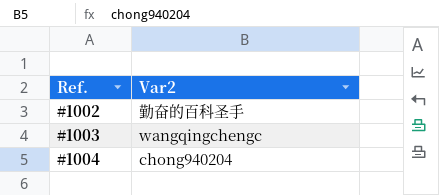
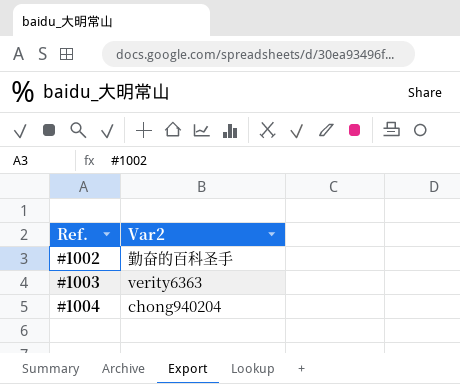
#1003 | Var2: wangqingchengc -> verity6363

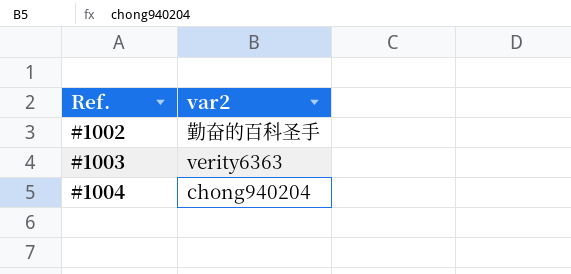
column name: Var2 -> var2

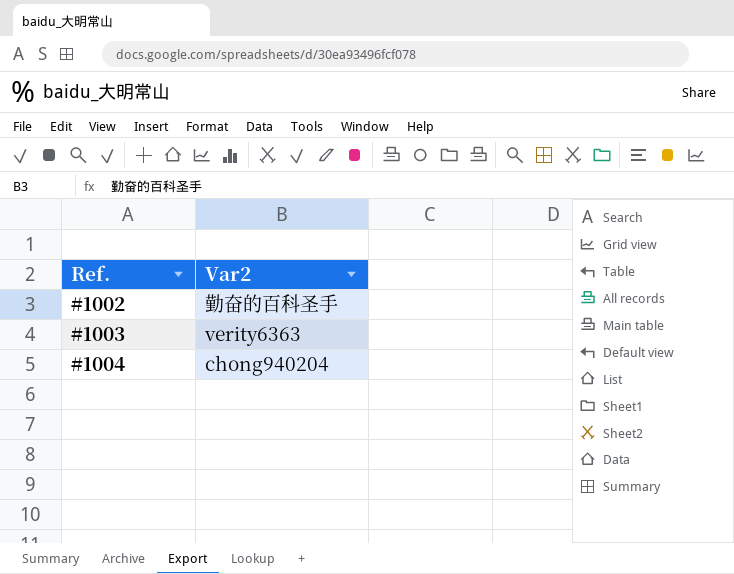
column name: var2 -> Var2

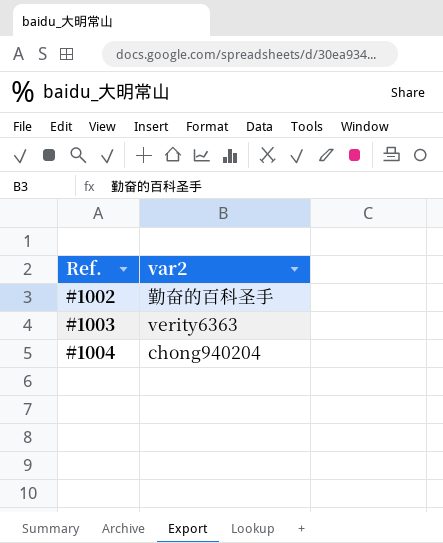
column name: Var2 -> var2

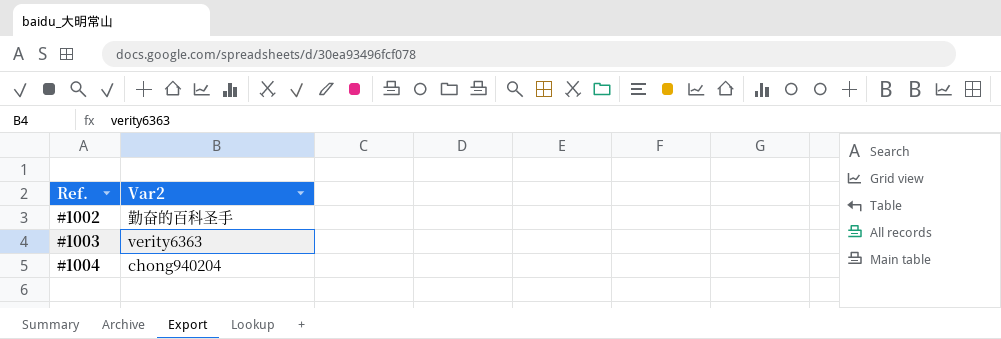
column name: var2 -> Var2

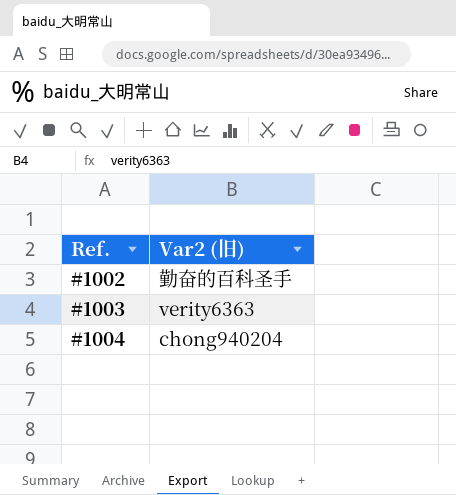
column name: Var2 -> Var2 (旧)

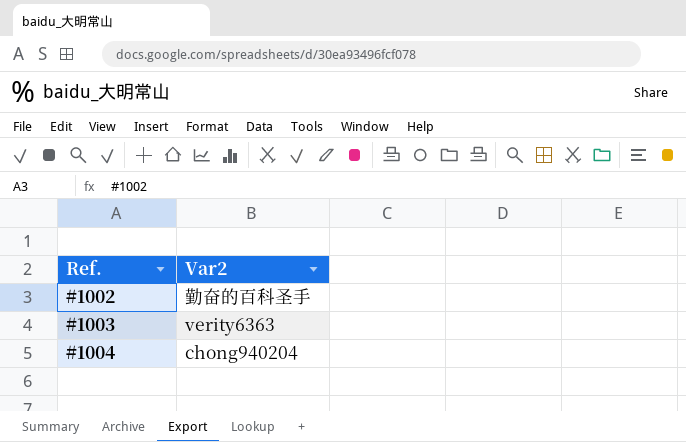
column name: Var2 (旧) -> Var2

